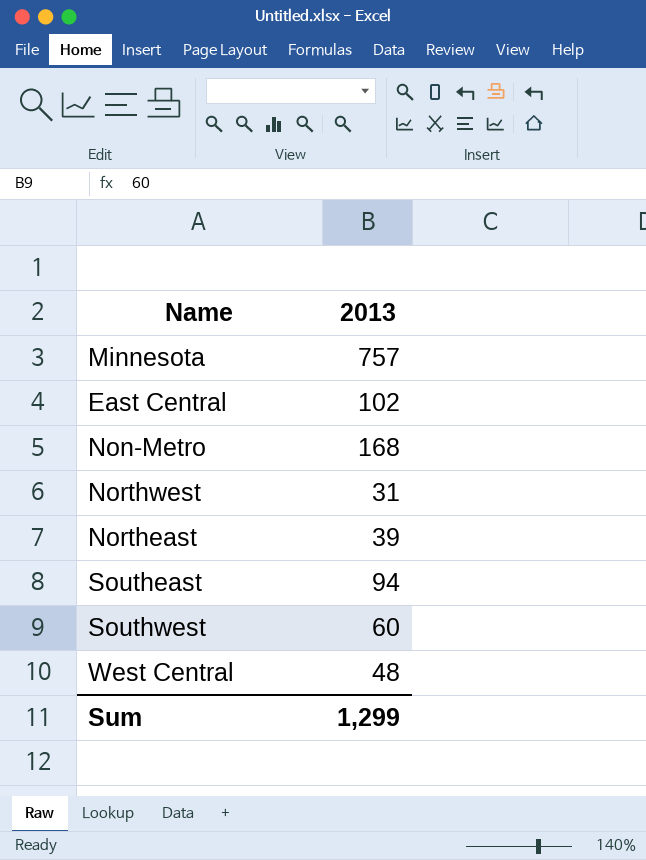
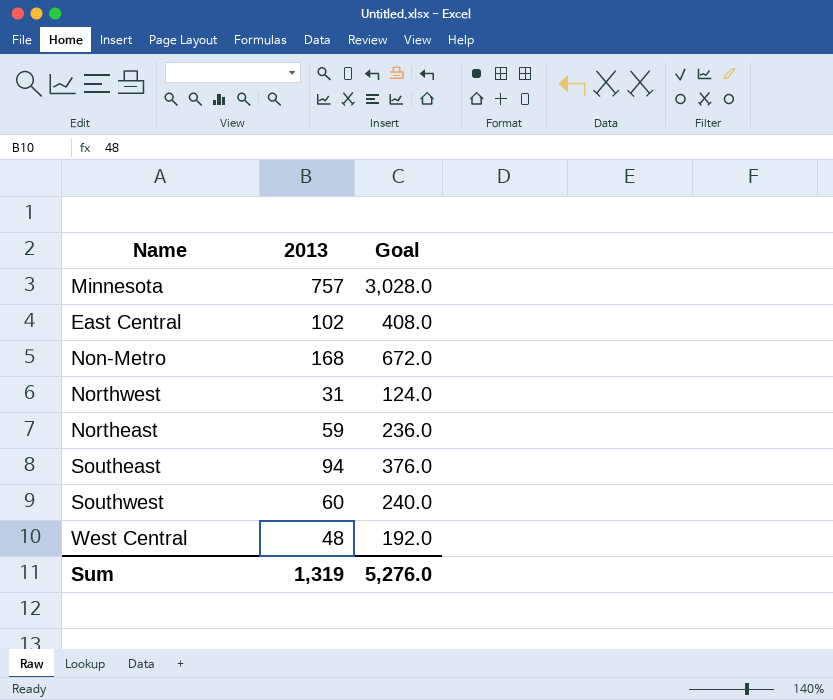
column Goal | formula: none -> [2013] * 4
Northeast | 2013: 39 -> 59
Sum | 2013: 1,299 -> 1,319

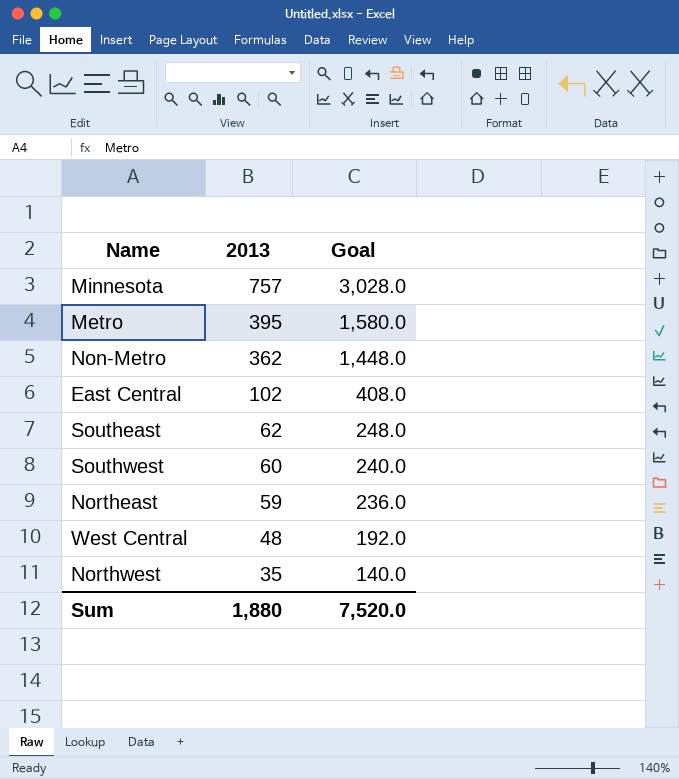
row order: none -> 2013 descending
row Metro: none -> 395 | 1,580.0
Non-Metro | 2013: 168 -> 362
Non-Metro | Goal: 672.0 -> 1,448.0
Southeast | 2013: 94 -> 62
Southeast | Goal: 376.0 -> 248.0
Northwest | 2013: 31 -> 35
Northwest | Goal: 124.0 -> 140.0
Sum | 2013: 1,319 -> 1,880
Sum | Goal: 5,276.0 -> 7,520.0

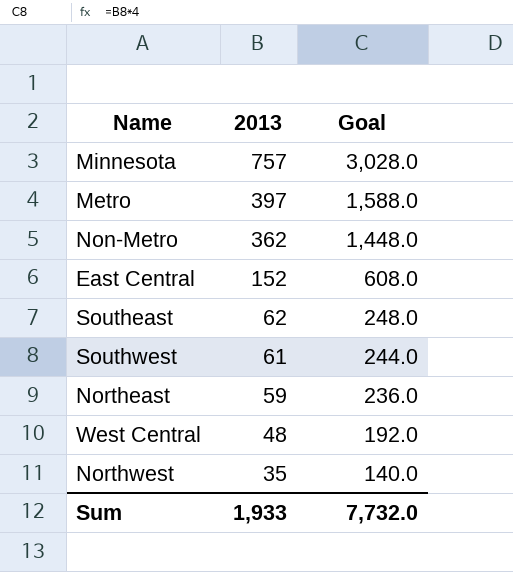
Metro | 2013: 395 -> 397
Metro | Goal: 1,580.0 -> 1,588.0
East Central | 2013: 102 -> 152
East Central | Goal: 408.0 -> 608.0
Southwest | 2013: 60 -> 61
Southwest | Goal: 240.0 -> 244.0
Sum | 2013: 1,880 -> 1,933
Sum | Goal: 7,520.0 -> 7,732.0

